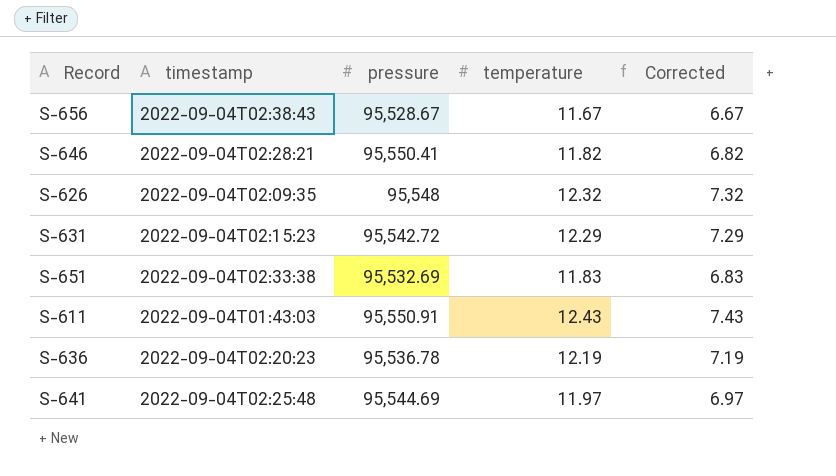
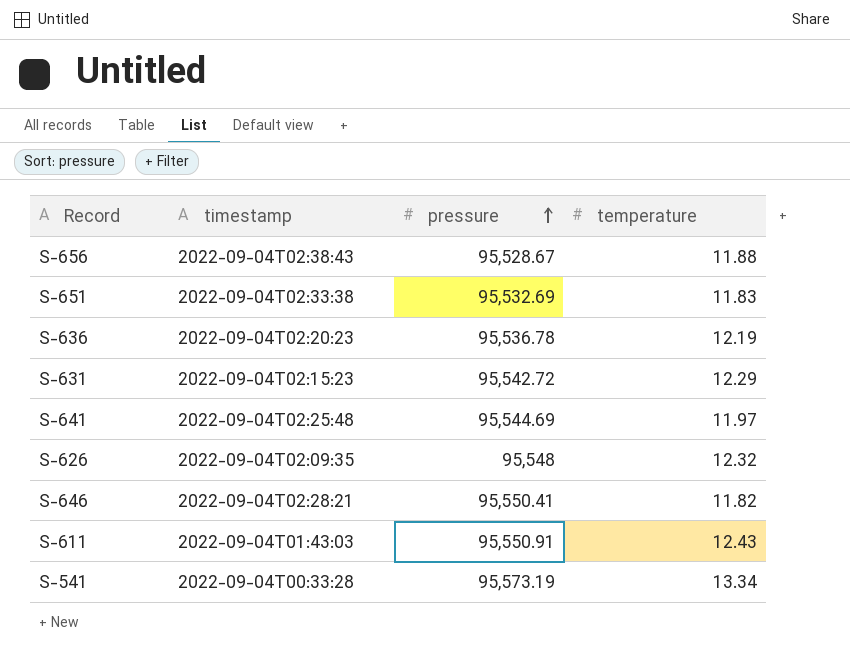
row order: none -> pressure ascending
column Corrected | formula: [temperature] - 5 -> none
S-656 | temperature: 11.67 -> 11.88
row S-541: none -> 2022-09-04T00:33:28 | 95,573.19 | 13.34

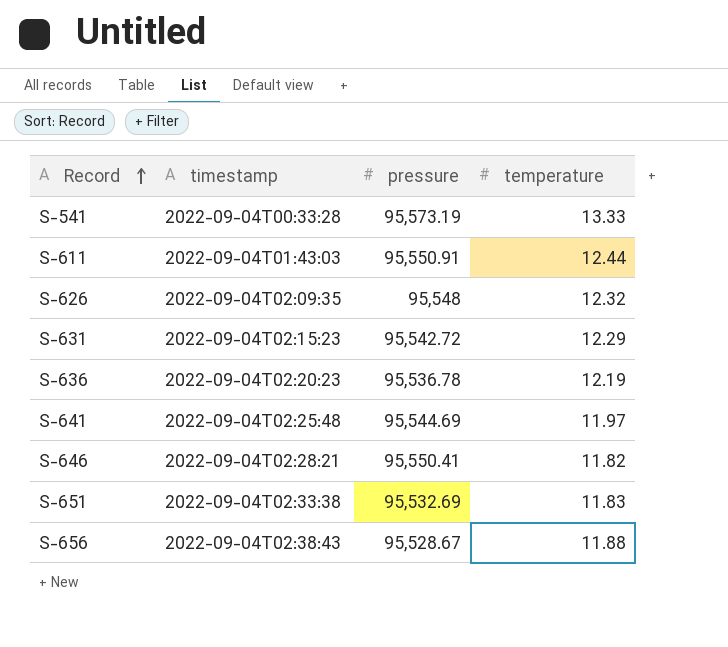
row order: pressure ascending -> Record ascending
S-541 | temperature: 13.34 -> 13.33
S-611 | temperature: 12.43 -> 12.44

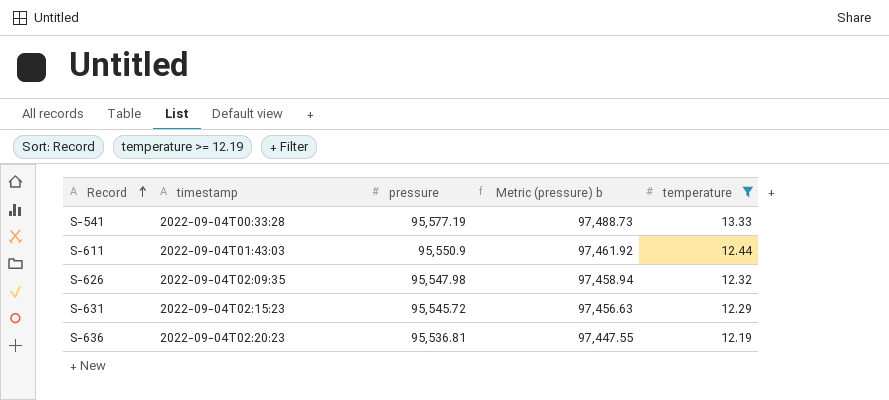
filter: none -> temperature >= 12.19
column Metric (pressure) b | formula: none -> [pressure] * 1.02
S-541 | pressure: 95,573.19 -> 95,577.19
S-611 | pressure: 95,550.91 -> 95,550.9
S-626 | pressure: 95,548 -> 95,547.98
S-631 | pressure: 95,542.72 -> 95,545.72
S-636 | pressure: 95,536.78 -> 95,536.81

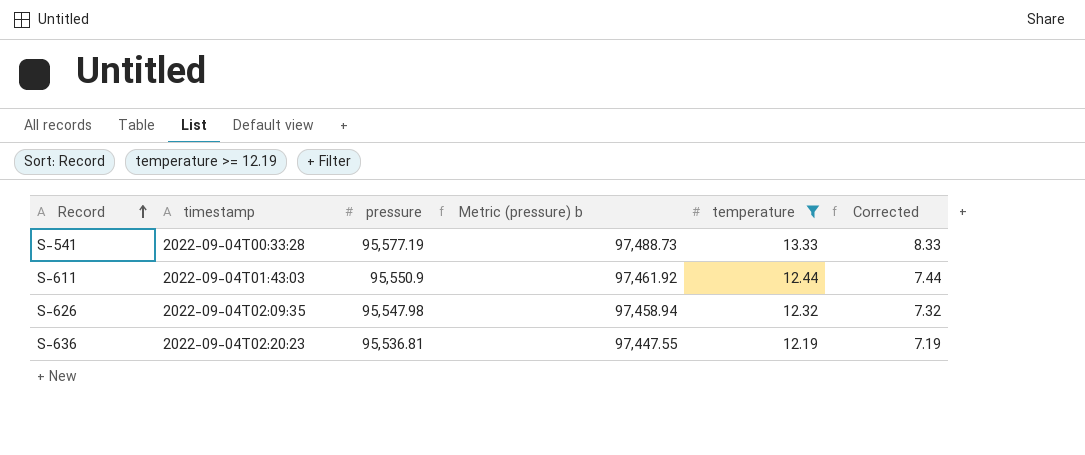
column Corrected | formula: none -> [temperature] - 5
row S-631: 2022-09-04T02:15:23 | 95,545.72 | 97,456.63 | 12.29 -> none

